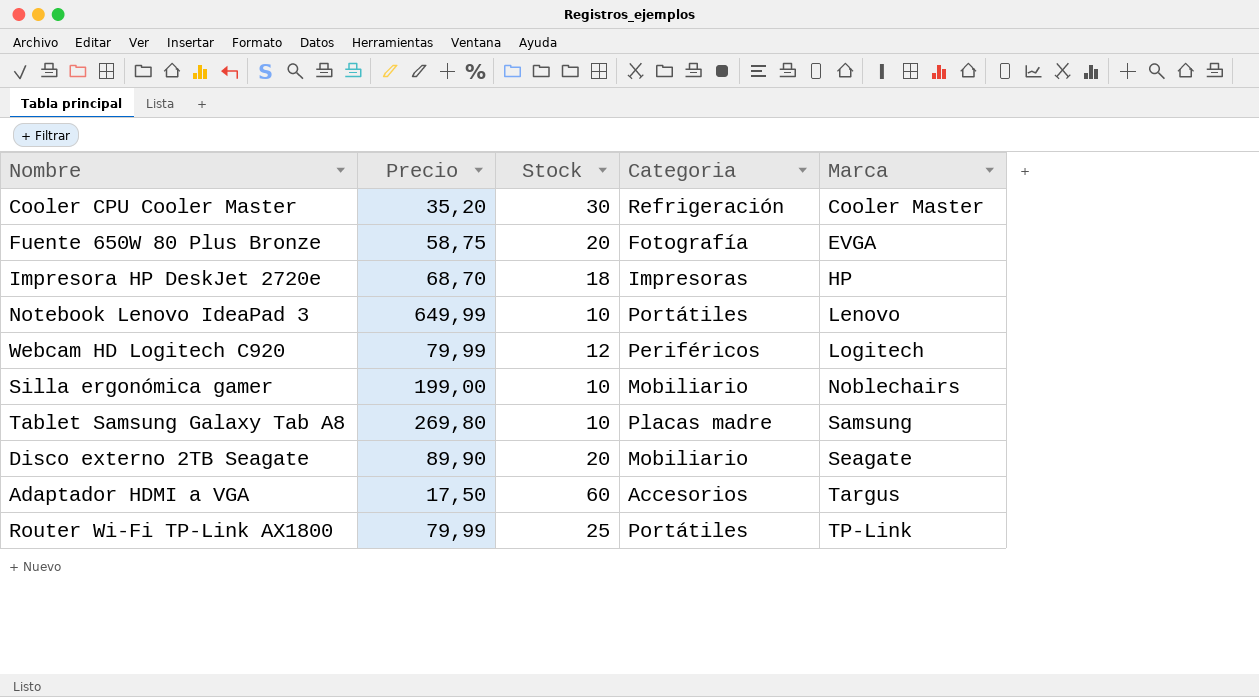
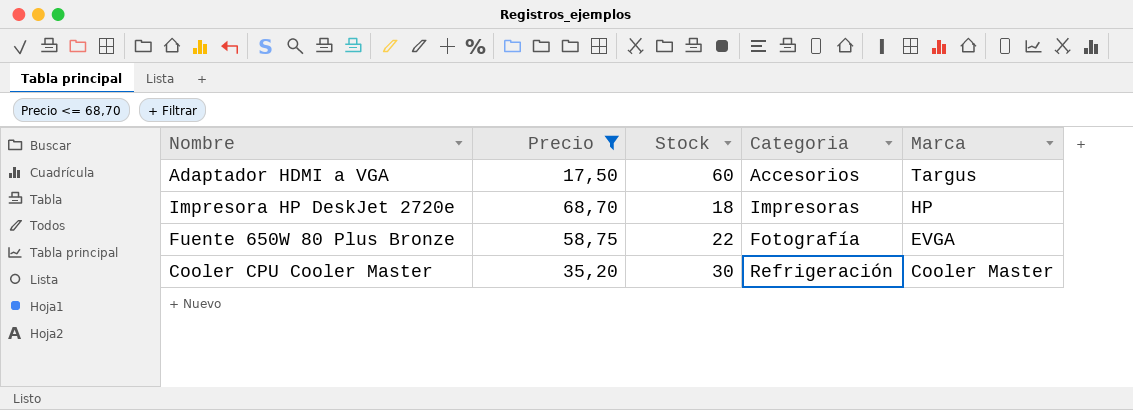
filter: none -> Precio <= 68,70
row order: Marca ascending -> Marca descending
Fuente 650W 80 Plus Bronze | Stock: 20 -> 22

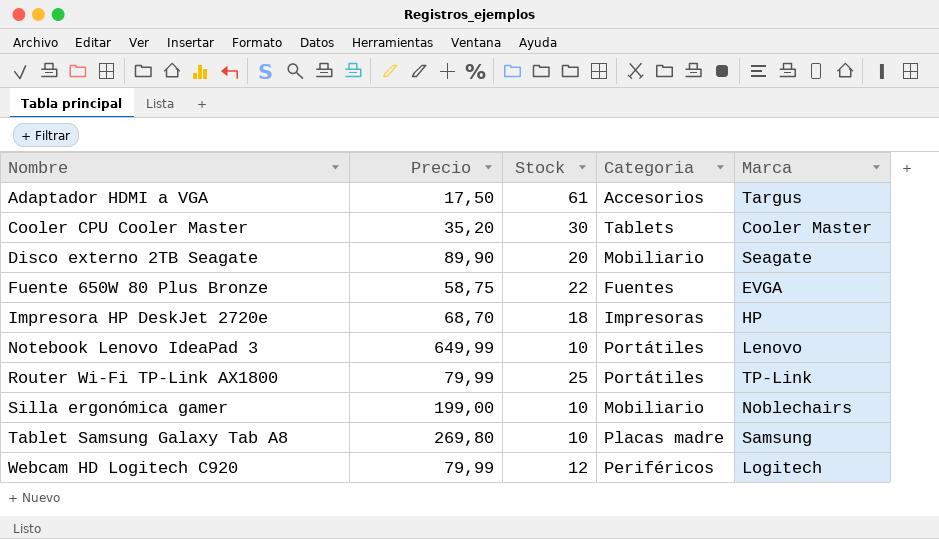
filter: Precio <= 68,70 -> none
row order: Marca descending -> Nombre ascending
Adaptador HDMI a VGA | Stock: 60 -> 61
Cooler CPU Cooler Master | Categoria: Refrigeración -> Tablets
Fuente 650W 80 Plus Bronze | Categoria: Fotografía -> Fuentes

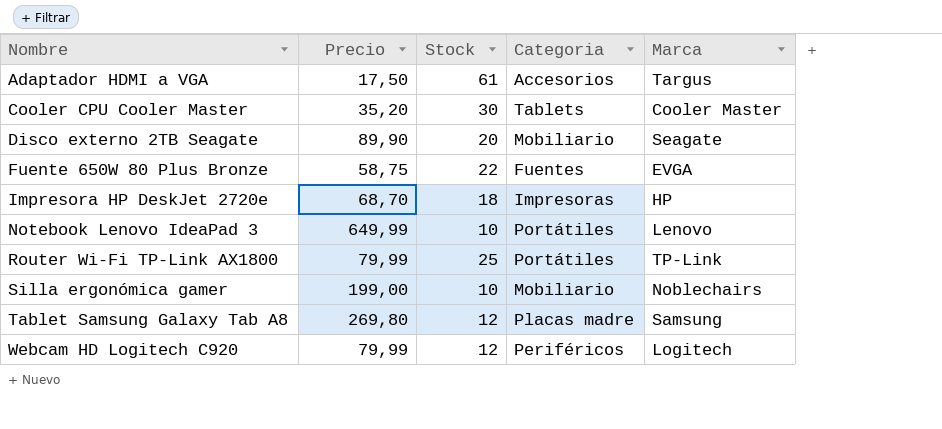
Tablet Samsung Galaxy Tab A8 | Stock: 10 -> 12

